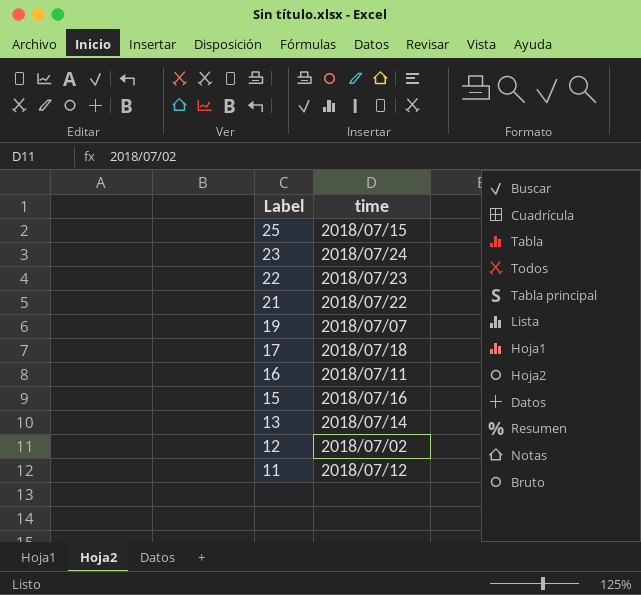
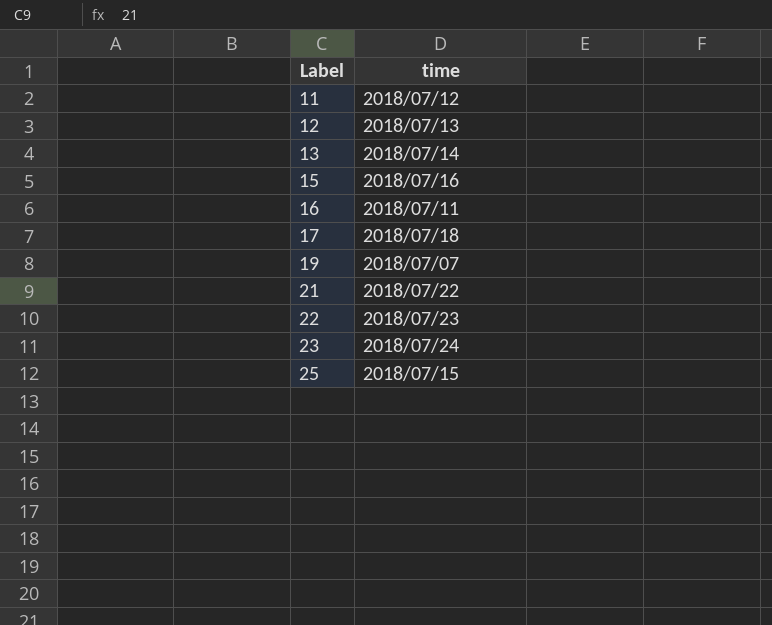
row order: Label descending -> Label ascending
12 | time: 2018/07/02 -> 2018/07/13

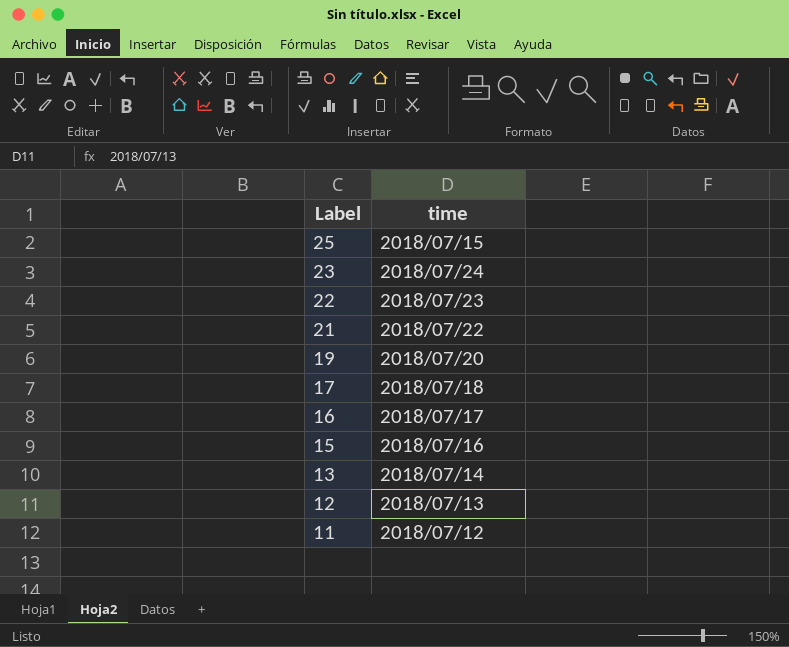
row order: Label ascending -> Label descending
19 | time: 2018/07/07 -> 2018/07/20
16 | time: 2018/07/11 -> 2018/07/17

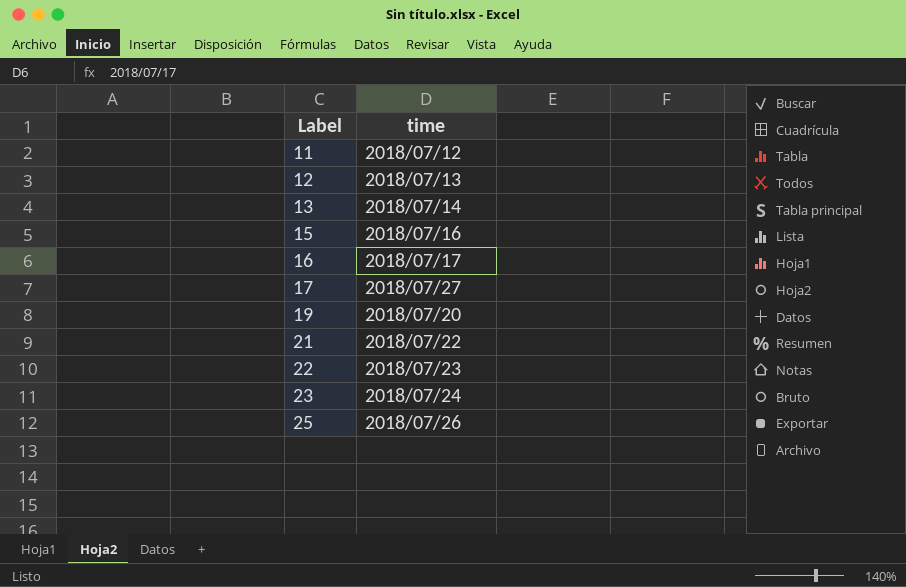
row order: Label descending -> Label ascending
17 | time: 2018/07/18 -> 2018/07/27
25 | time: 2018/07/15 -> 2018/07/26

